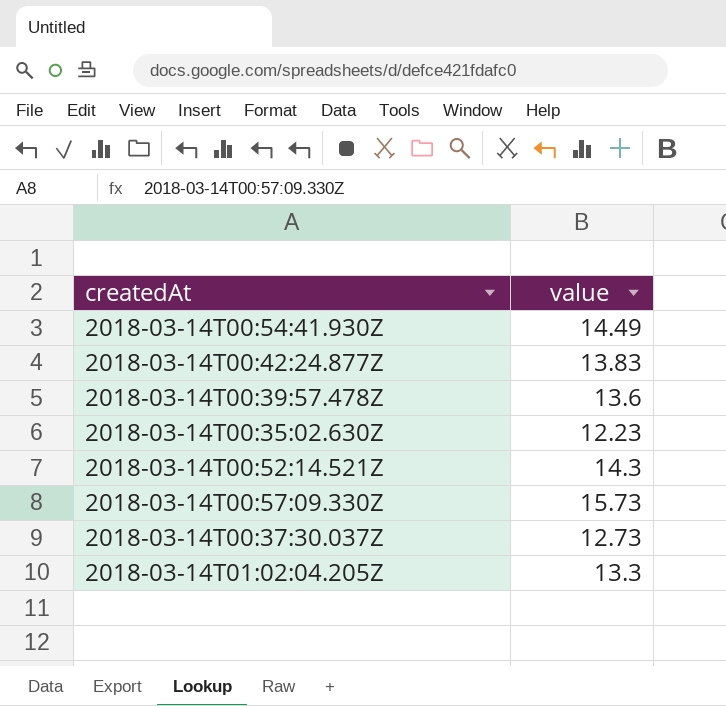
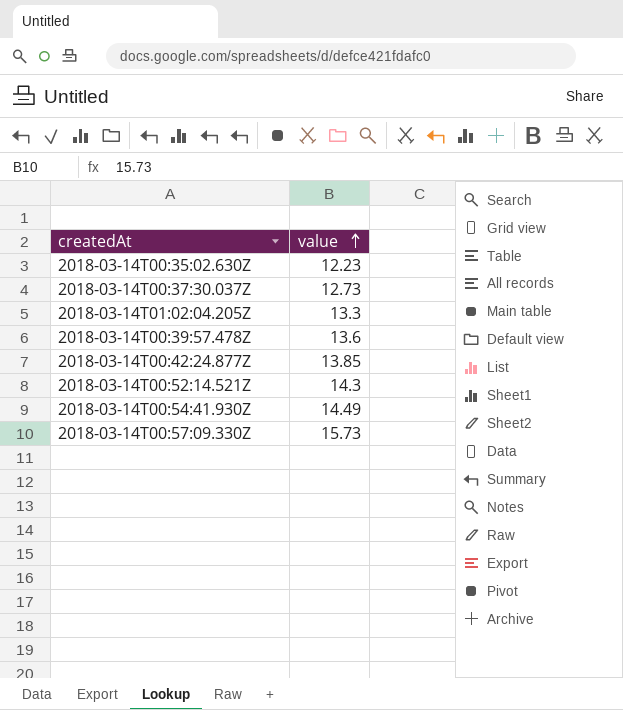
row order: none -> value ascending
2018-03-14T00:42:24.877Z | value: 13.83 -> 13.85

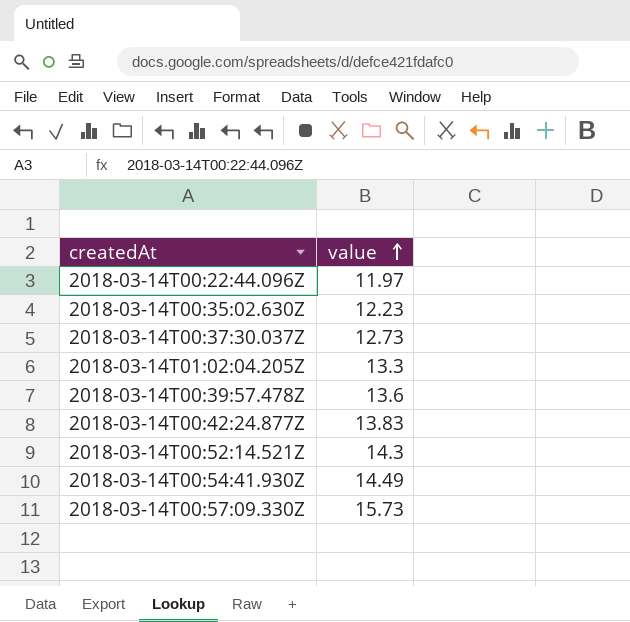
row 2018-03-14T00:22:44.096Z: none -> 11.97
2018-03-14T00:42:24.877Z | value: 13.85 -> 13.83

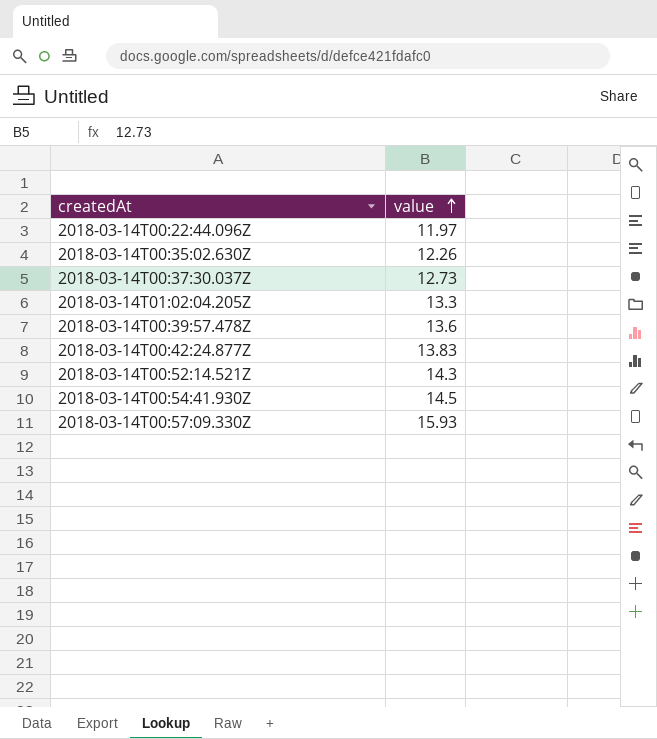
2018-03-14T00:35:02.630Z | value: 12.23 -> 12.26
2018-03-14T00:54:41.930Z | value: 14.49 -> 14.5
2018-03-14T00:57:09.330Z | value: 15.73 -> 15.93

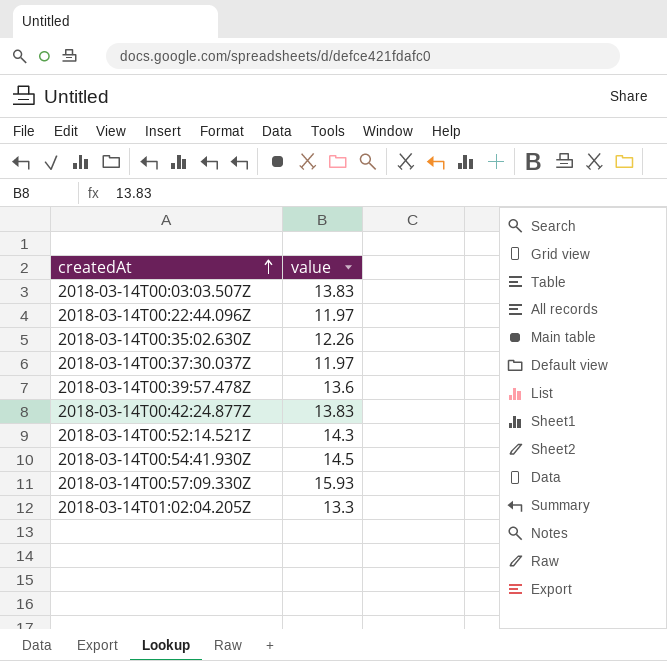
row order: value ascending -> createdAt ascending
row 2018-03-14T00:03:03.507Z: none -> 13.83
2018-03-14T00:37:30.037Z | value: 12.73 -> 11.97

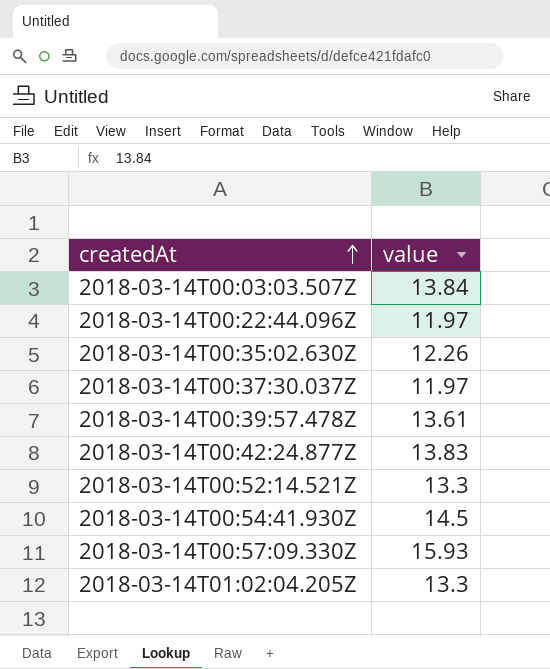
2018-03-14T00:03:03.507Z | value: 13.83 -> 13.84
2018-03-14T00:39:57.478Z | value: 13.6 -> 13.61
2018-03-14T00:52:14.521Z | value: 14.3 -> 13.3

